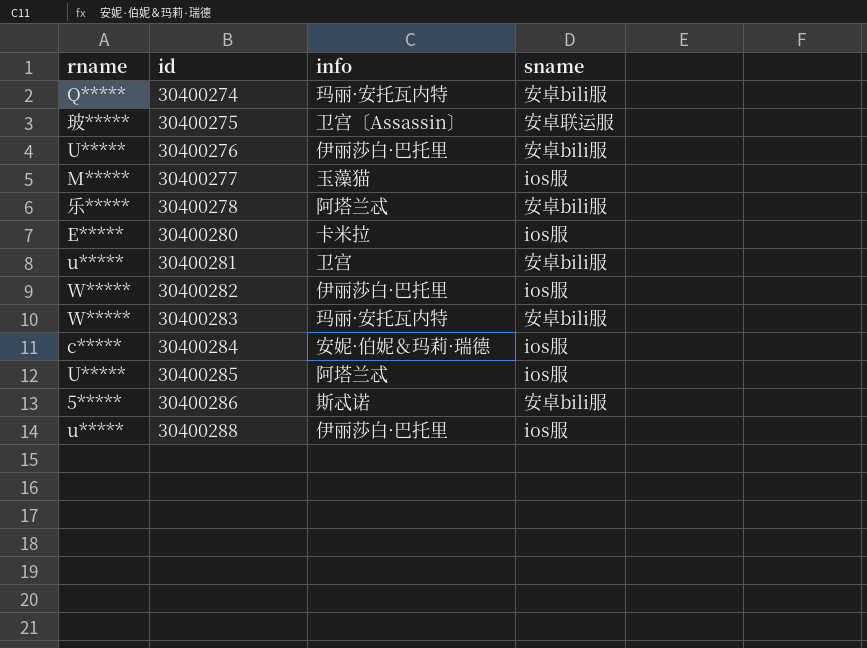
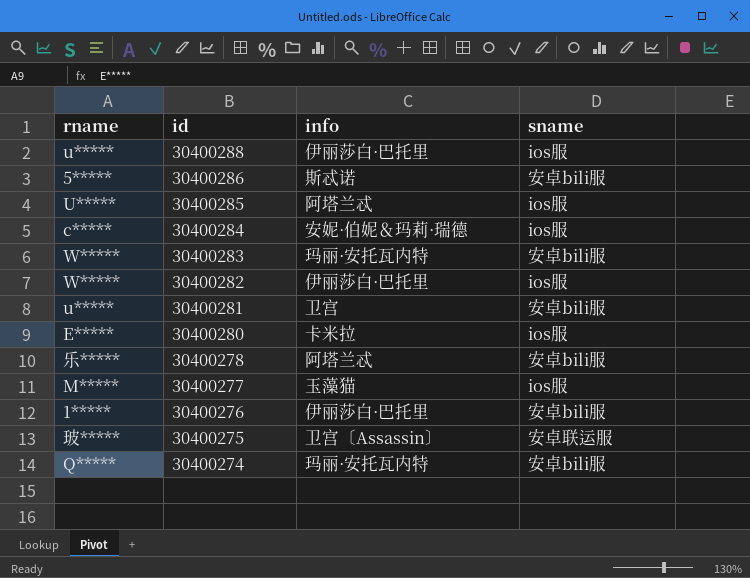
row order: id ascending -> id descending
30400276 | rname: U***** -> 1*****

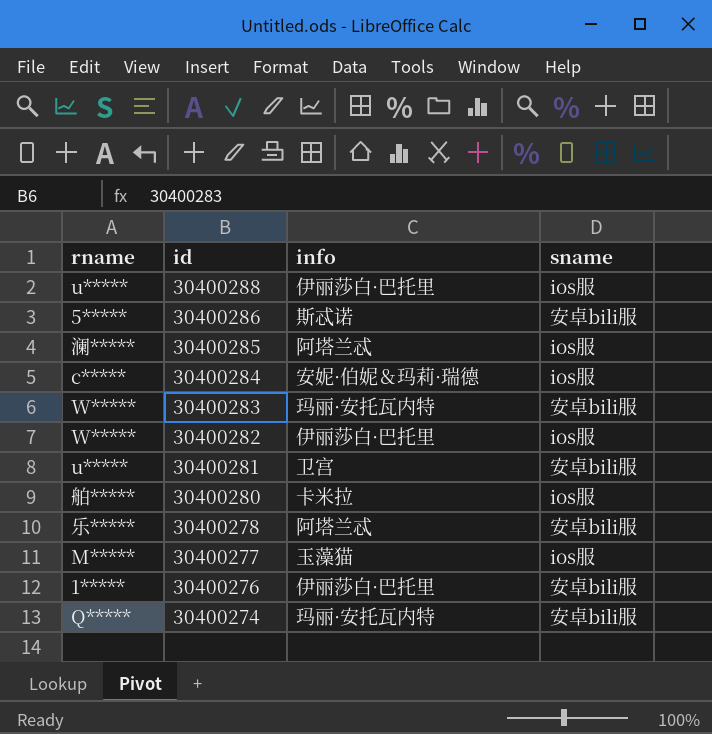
row 30400275: 玻***** | 卫宫〔Assassin〕 | 安卓联运服 -> none
30400285 | rname: U***** -> 澜*****
30400280 | rname: E***** -> 舶*****

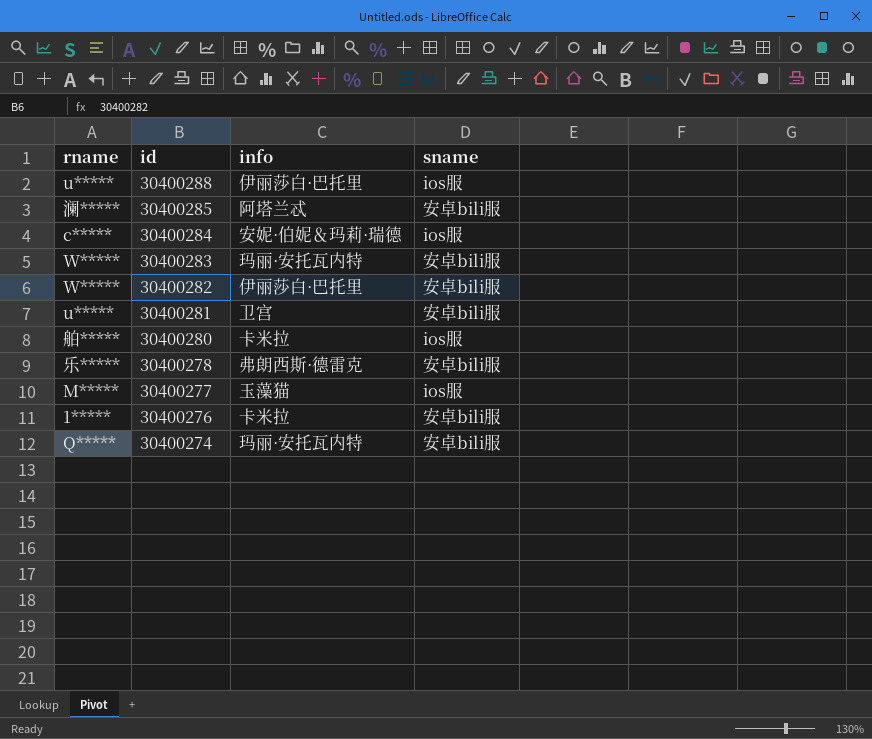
row 30400286: 5***** | 斯忒诺 | 安卓bili服 -> none
30400285 | sname: ios服 -> 安卓bili服
30400282 | sname: ios服 -> 安卓bili服
30400278 | info: 阿塔兰忒 -> 弗朗西斯·德雷克
30400276 | info: 伊丽莎白·巴托里 -> 卡米拉

